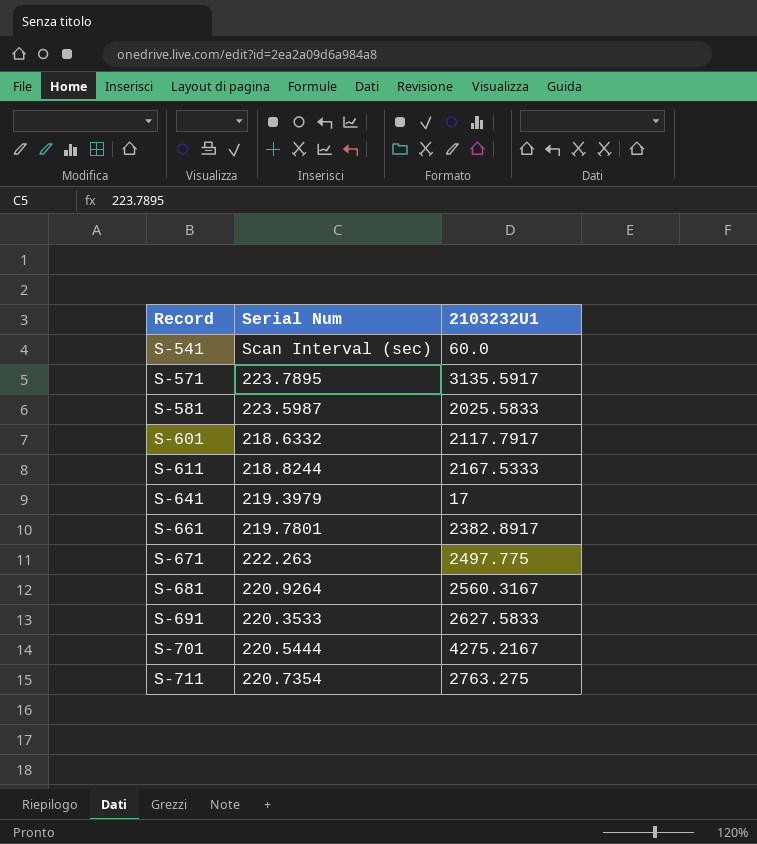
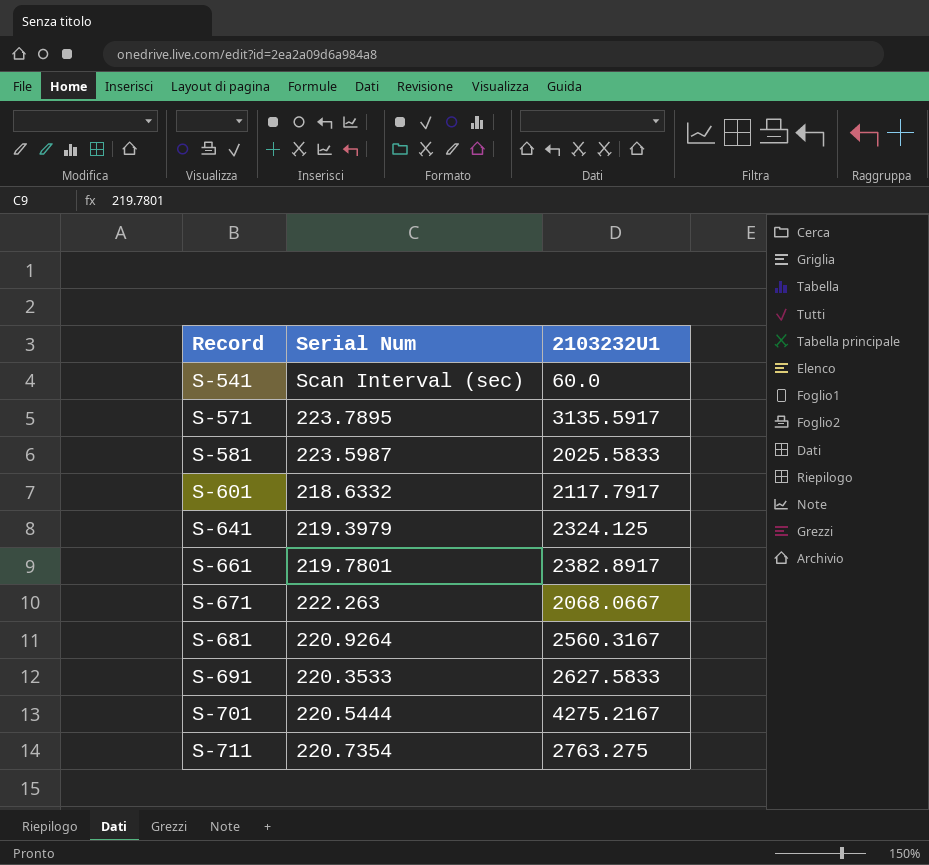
row S-611: 218.8244 | 2167.5333 -> none
S-641 | 2103232U1: 17 -> 2324.125
S-671 | 2103232U1: 2497.775 -> 2068.0667

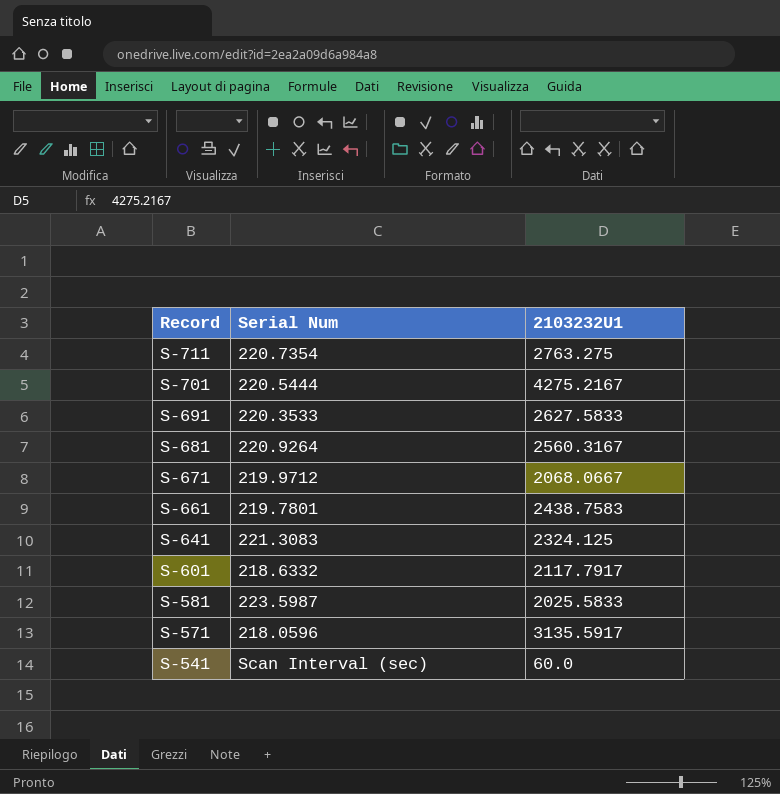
row order: Record ascending -> Record descending
S-671 | Serial Num: 222.263 -> 219.9712
S-661 | 2103232U1: 2382.8917 -> 2438.7583
S-641 | Serial Num: 219.3979 -> 221.3083
S-571 | Serial Num: 223.7895 -> 218.0596

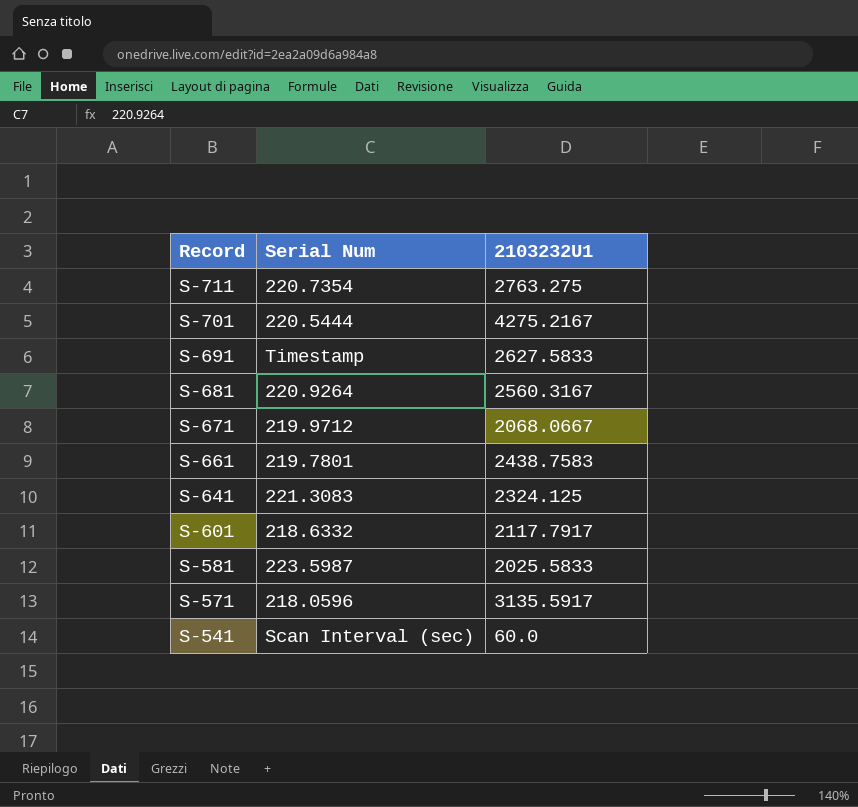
S-691 | Serial Num: 220.3533 -> Timestamp

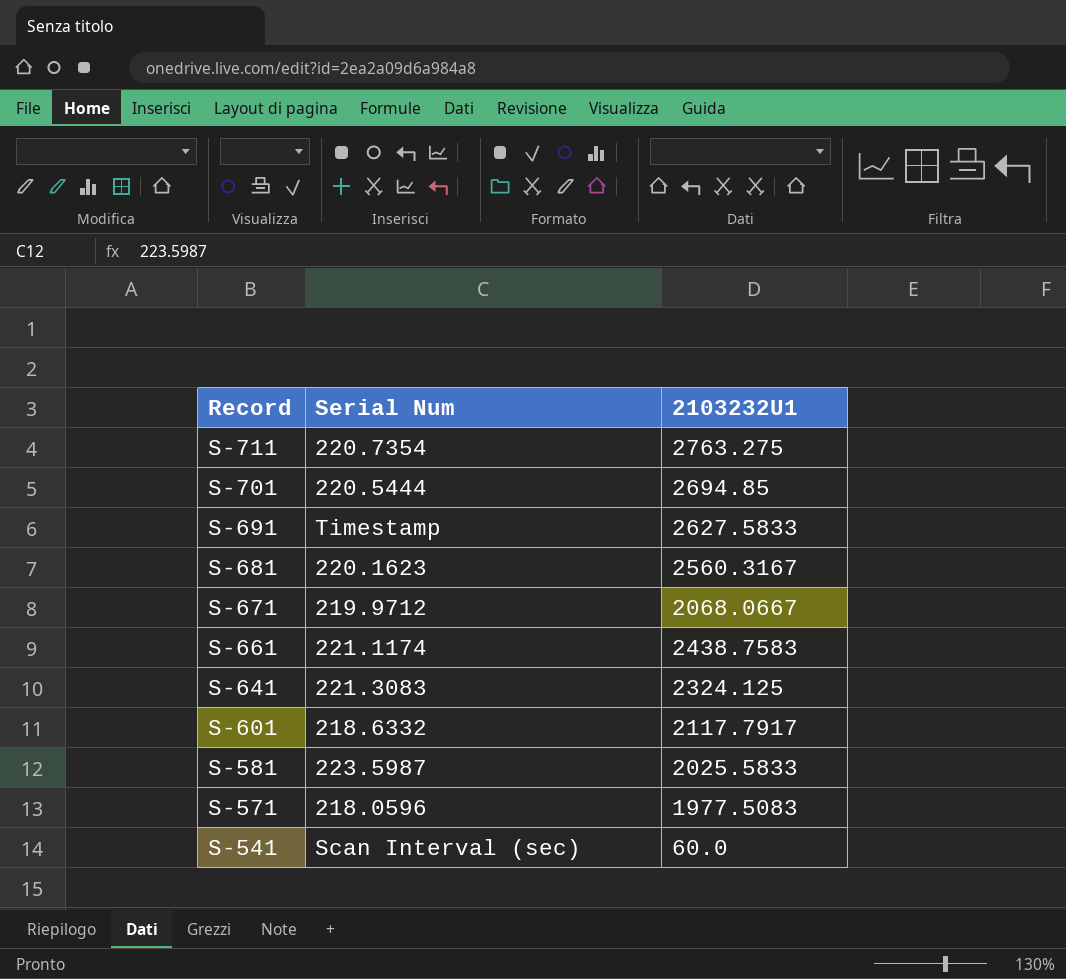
S-701 | 2103232U1: 4275.2167 -> 2694.85
S-681 | Serial Num: 220.9264 -> 220.1623
S-661 | Serial Num: 219.7801 -> 221.1174
S-571 | 2103232U1: 3135.5917 -> 1977.5083

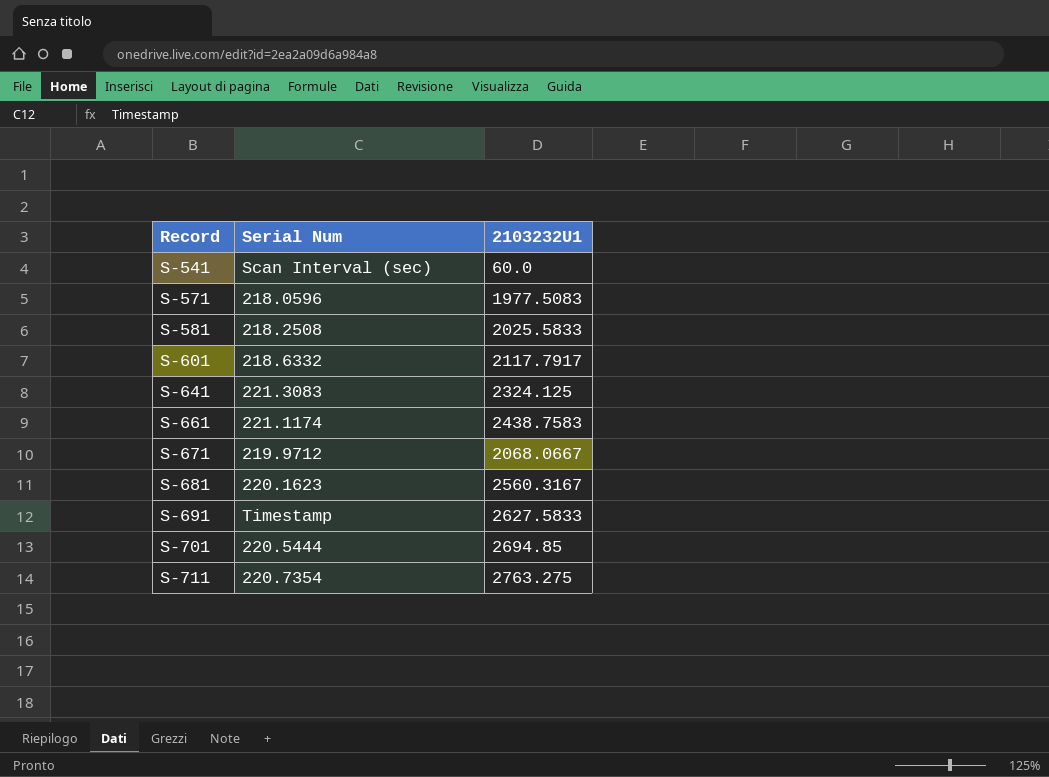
row order: Record descending -> Record ascending
S-581 | Serial Num: 223.5987 -> 218.2508

